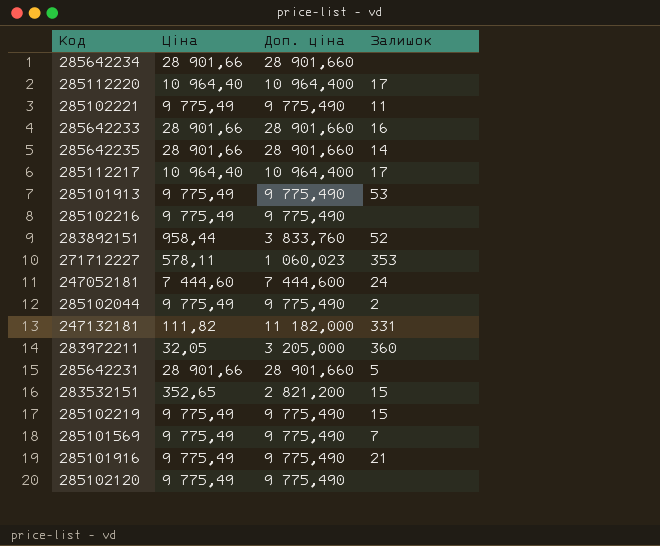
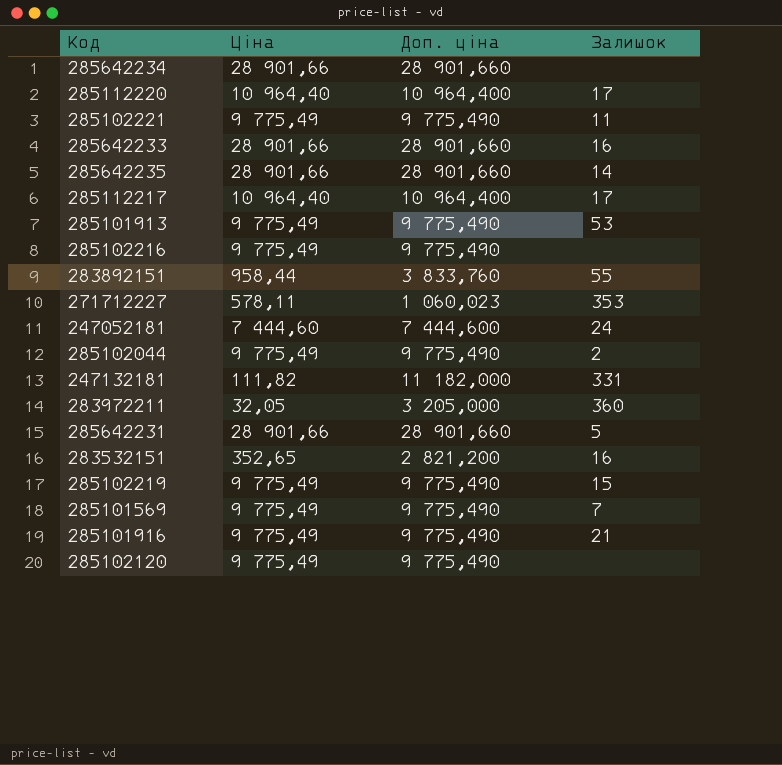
283892151 | Залишок: 52 -> 55
283532151 | Залишок: 15 -> 16

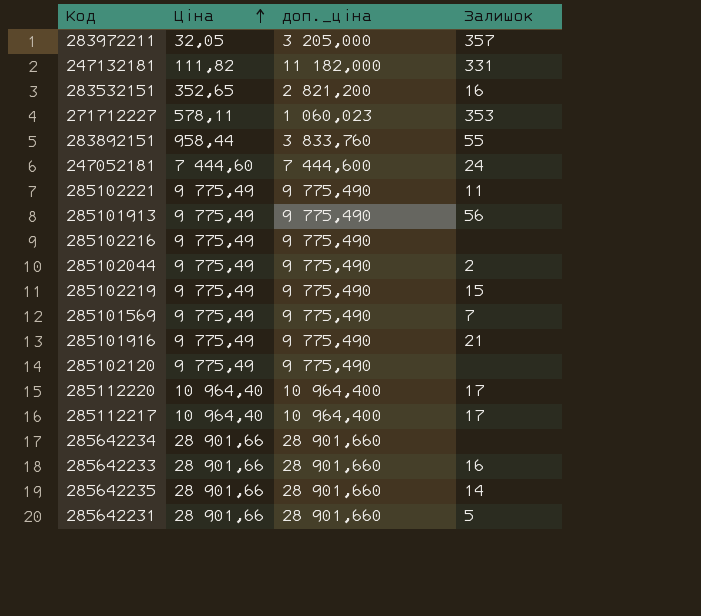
row order: none -> Ціна ascending
column name: Доп. ціна -> доп._ціна
283972211 | Залишок: 360 -> 357
285101913 | Залишок: 53 -> 56

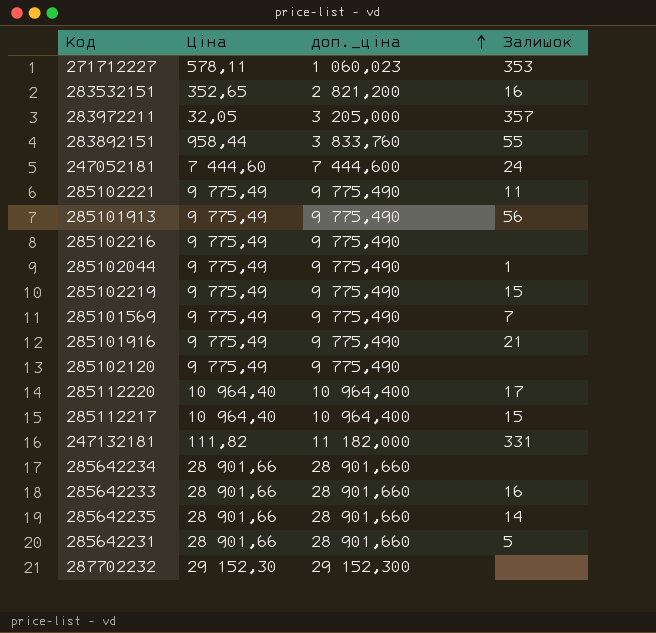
row order: Ціна ascending -> доп._ціна ascending
285102044 | Залишок: 2 -> 1
285112217 | Залишок: 17 -> 15
row 287702232: none -> 29 152,30 | 29 152,300 | none

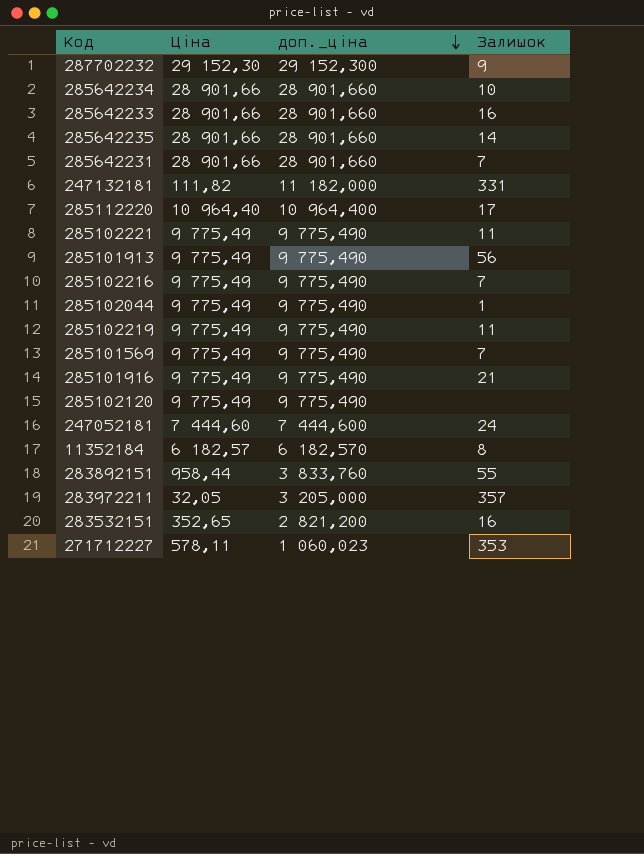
row order: доп._ціна ascending -> доп._ціна descending
row 285112217: 10 964,40 | 10 964,400 | 15 -> none
287702232 | Залишок: none -> 9
285642234 | Залишок: none -> 10
285642231 | Залишок: 5 -> 7
285102216 | Залишок: none -> 7
285102219 | Залишок: 15 -> 11
row 11352184: none -> 6 182,57 | 6 182,570 | 8

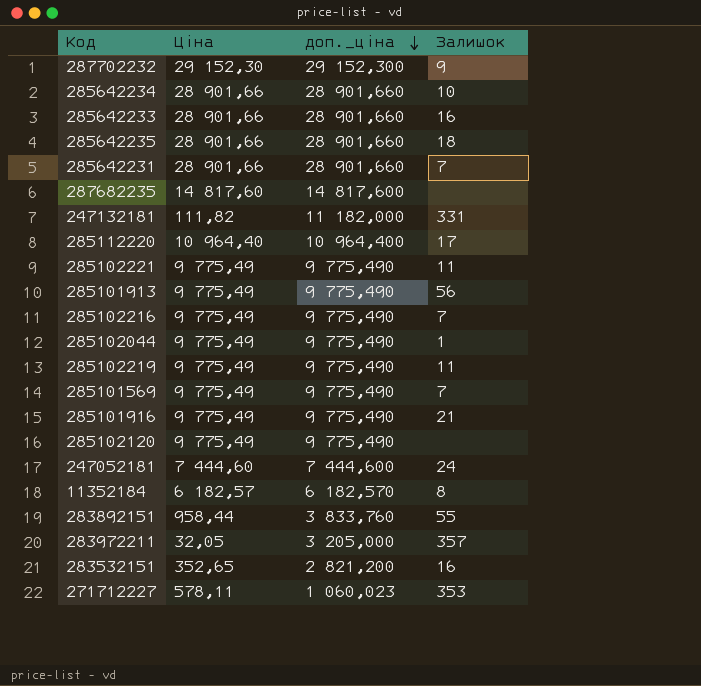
285642235 | Залишок: 14 -> 18
row 287682235: none -> 14 817,60 | 14 817,600 | none

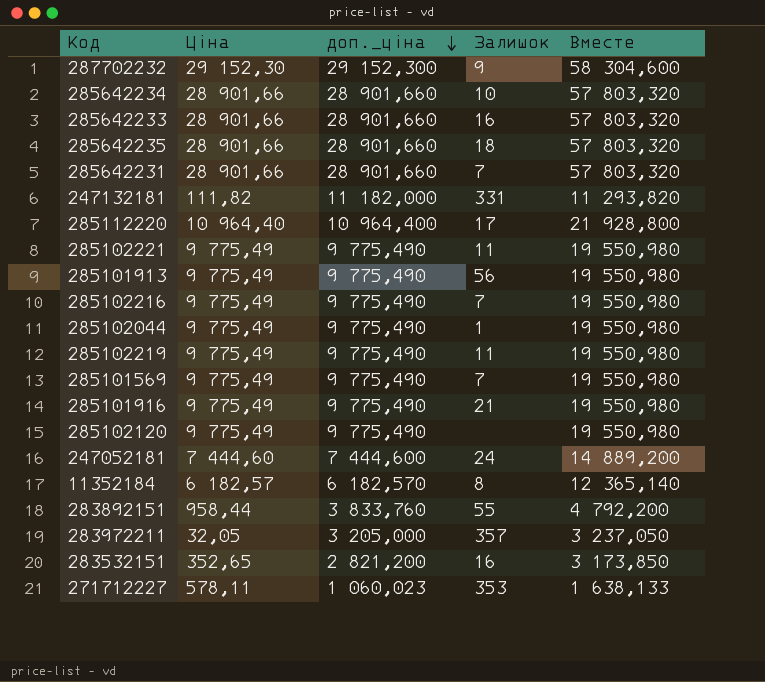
column Вместе | formula: none -> [Ціна] + [доп._ціна]
row 287682235: 14 817,60 | 14 817,600 | none -> none

